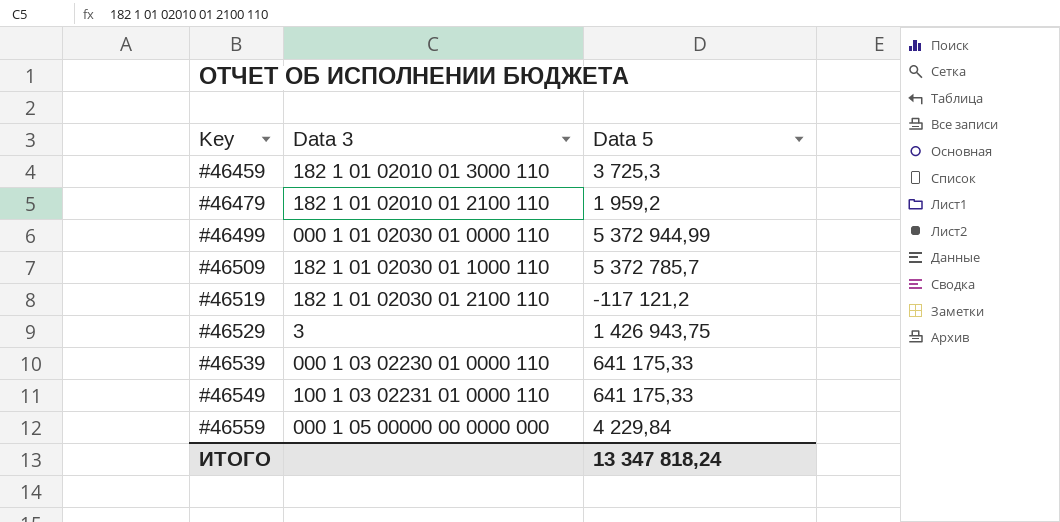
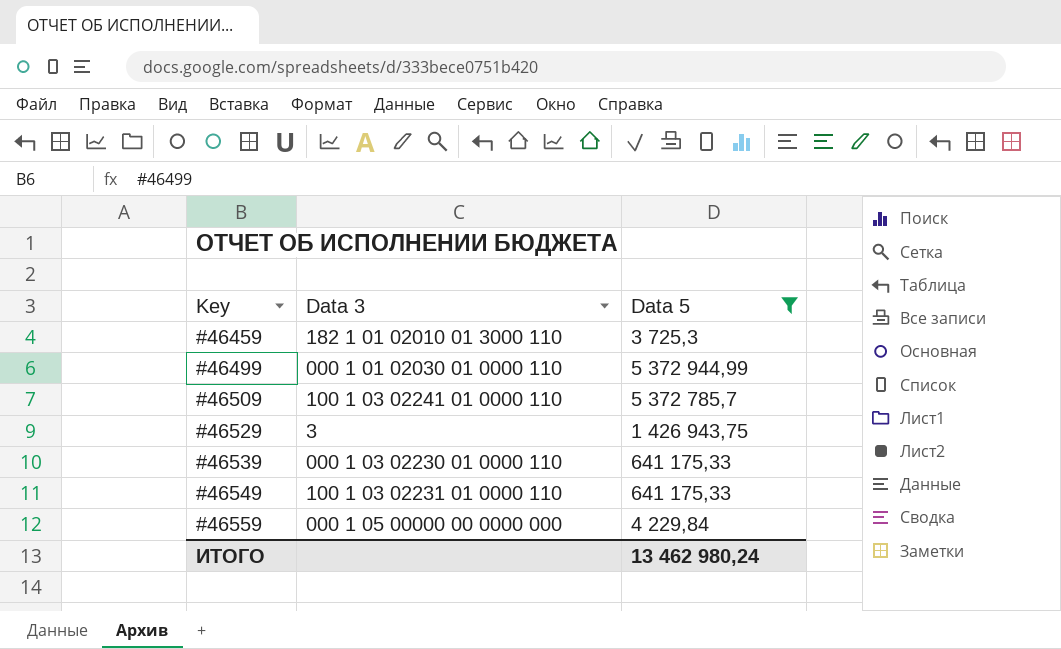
filter: none -> Data 5 >= 3 725,3
#46509 | Data 3: 182 1 01 02030 01 1000 110 -> 100 1 03 02241 01 0000 110
ИТОГО | Data 5: 13 347 818,24 -> 13 462 980,24

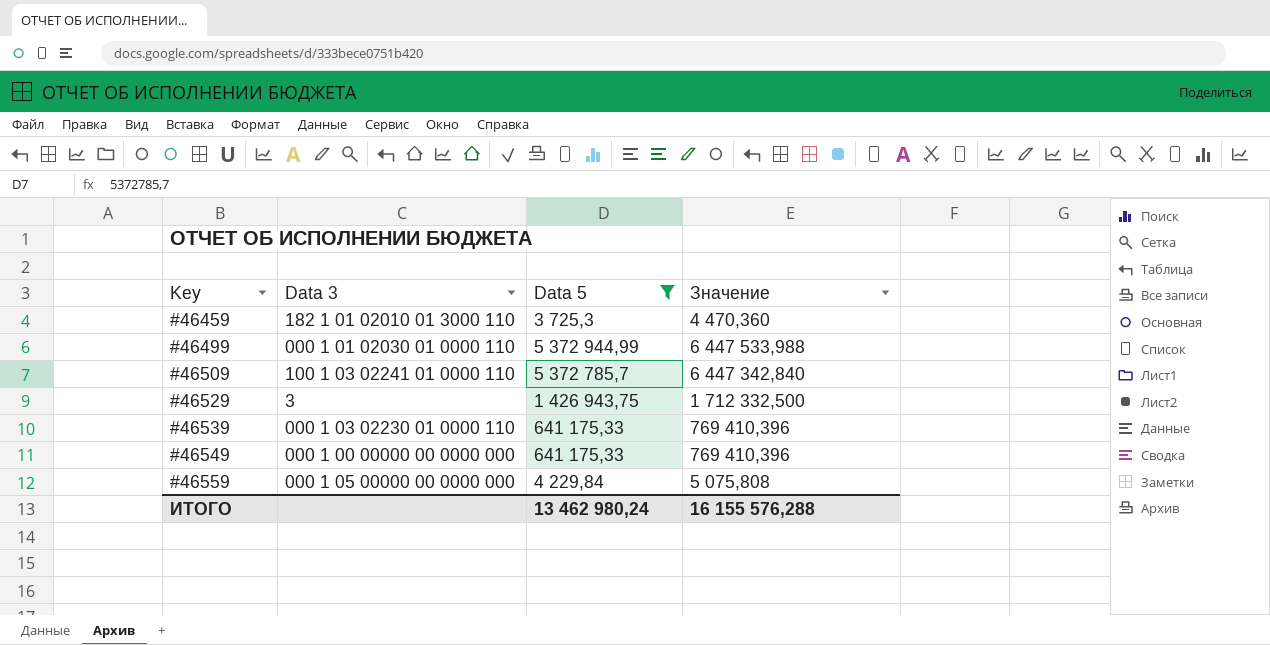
column Значение | formula: none -> [Data 5] * 1,2
#46549 | Data 3: 100 1 03 02231 01 0000 110 -> 000 1 00 00000 00 0000 000

